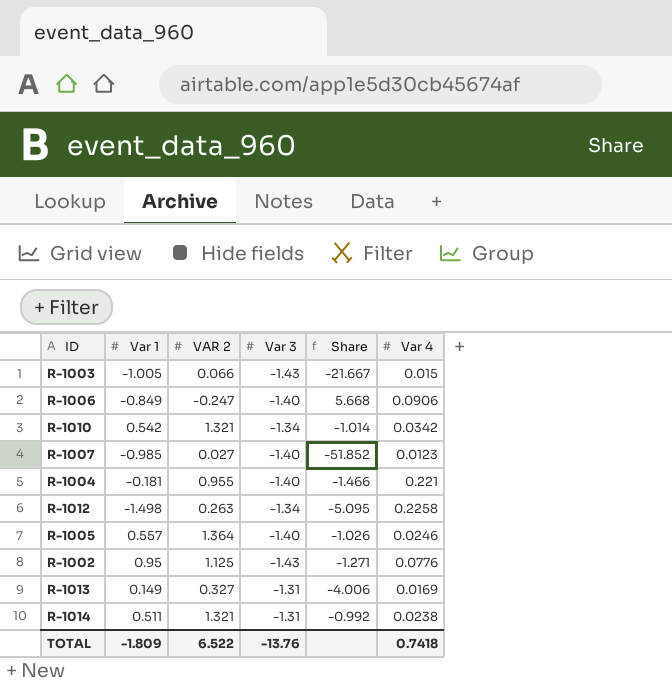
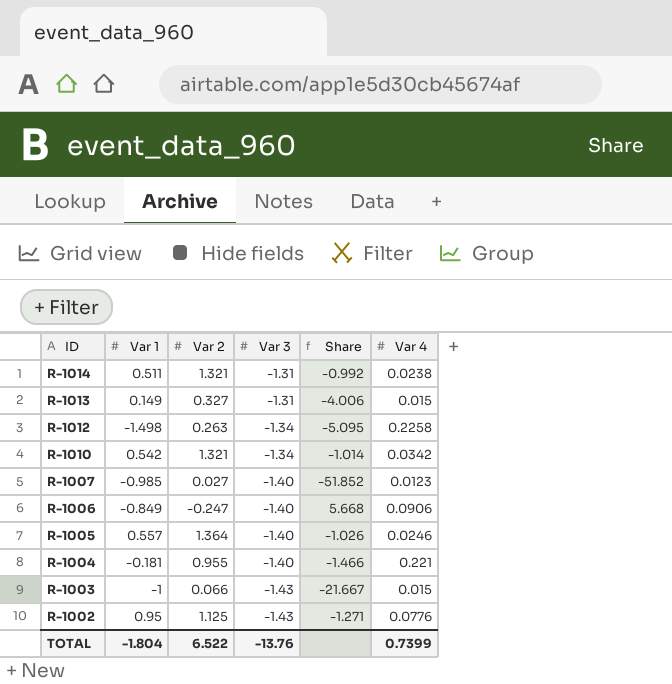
row order: none -> ID descending
column name: VAR 2 -> Var 2
R-1013 | Var 4: 0.0169 -> 0.015
R-1003 | Var 1: -1.005 -> -1
TOTAL | Var 1: -1.809 -> -1.804
TOTAL | Var 4: 0.7418 -> 0.7399

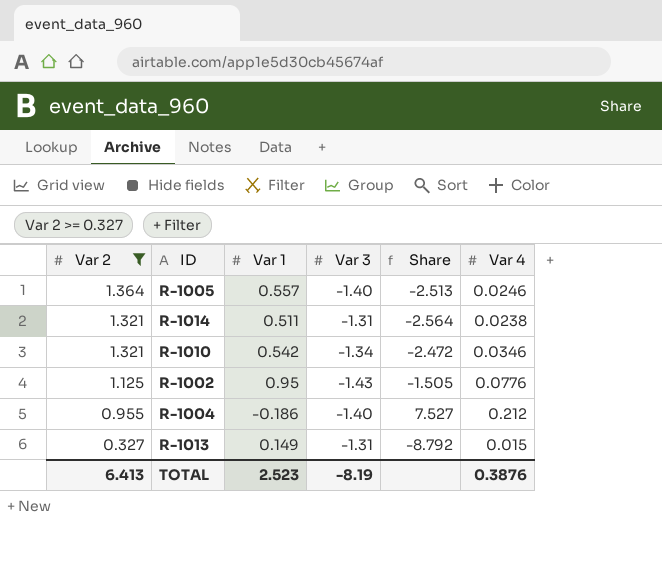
filter: none -> Var 2 >= 0.327
row order: ID descending -> Var 2 descending
column Var 2 | position: 3 -> 1
column Share | formula: [Var 3] / [Var 2] -> [Var 3] / [Var 1]
R-1010 | Var 4: 0.0342 -> 0.0346
R-1004 | Var 1: -0.181 -> -0.186
R-1004 | Var 4: 0.221 -> 0.212
TOTAL | Var 2: 6.522 -> 6.413
TOTAL | Var 1: -1.804 -> 2.523
TOTAL | Var 3: -13.76 -> -8.19
TOTAL | Var 4: 0.7399 -> 0.3876

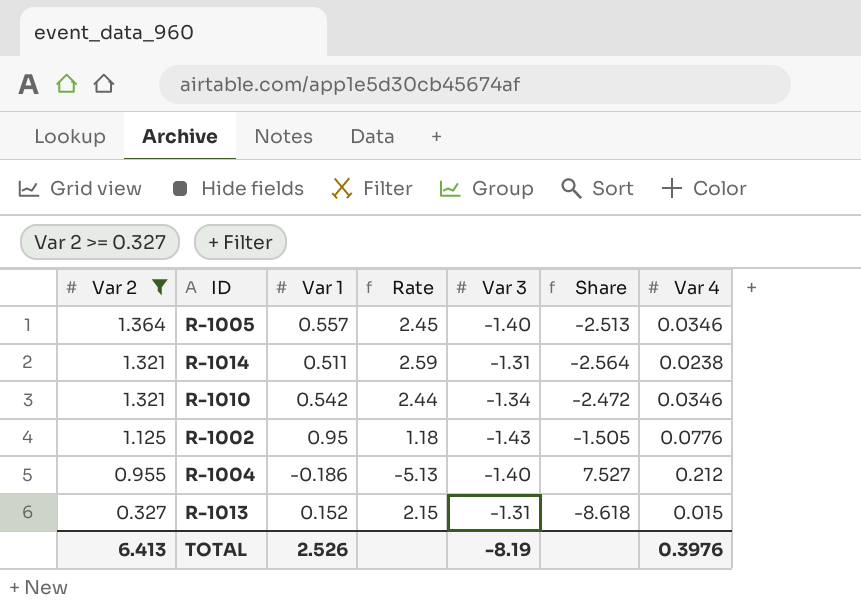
column Rate | formula: none -> [Var 2] / [Var 1]
R-1005 | Var 4: 0.0246 -> 0.0346
R-1013 | Var 1: 0.149 -> 0.152
R-1013 | Share: -8.792 -> -8.618
TOTAL | Var 1: 2.523 -> 2.526
TOTAL | Var 4: 0.3876 -> 0.3976

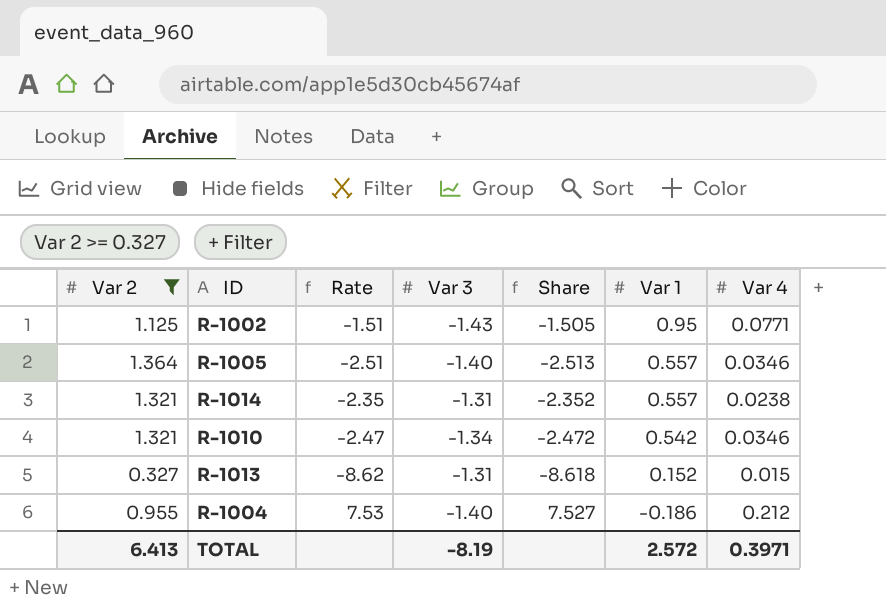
row order: Var 2 descending -> Var 1 descending
column Rate | formula: [Var 2] / [Var 1] -> [Var 3] / [Var 1]
column Var 1 | position: 3 -> 6
R-1002 | Var 4: 0.0776 -> 0.0771
R-1014 | Share: -2.564 -> -2.352
R-1014 | Var 1: 0.511 -> 0.557
TOTAL | Var 1: 2.526 -> 2.572
TOTAL | Var 4: 0.3976 -> 0.3971

